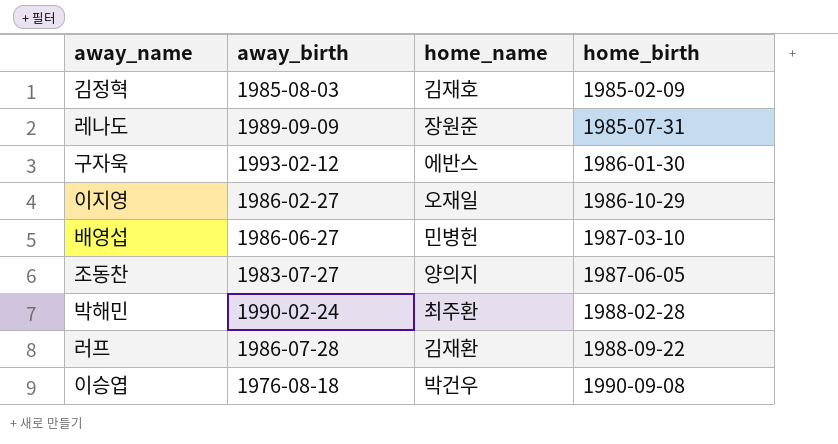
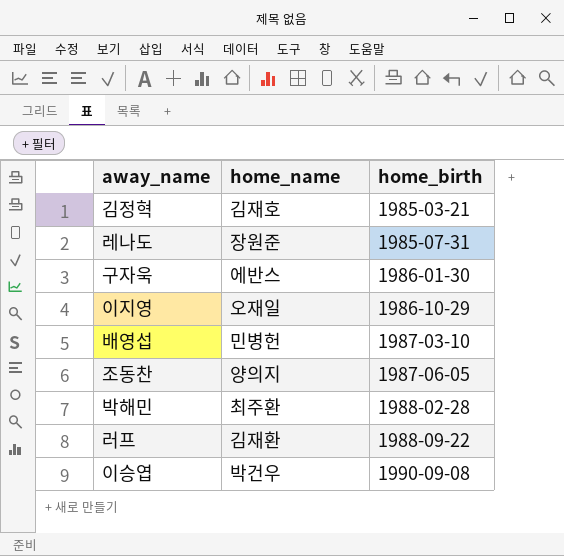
column away_birth | position: 2 -> none
김정혁 | home_birth: 1985-02-09 -> 1985-03-21

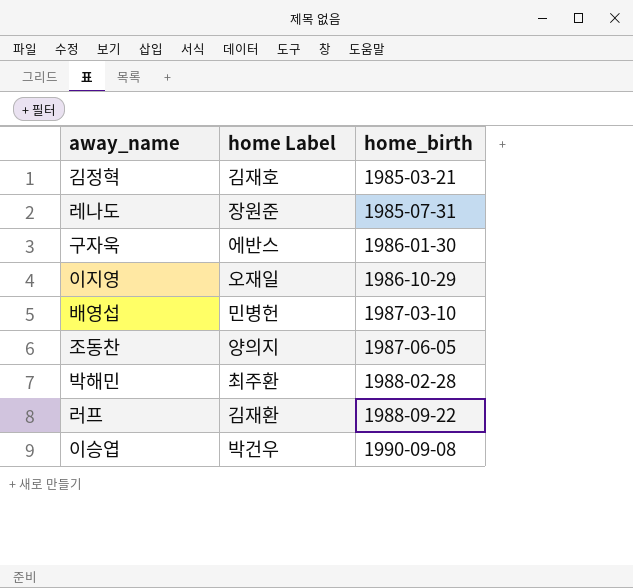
column name: home_name -> home Label

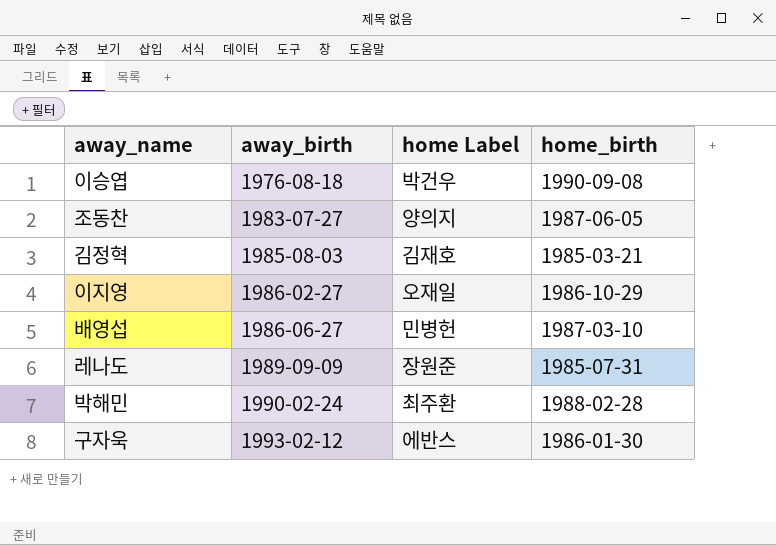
row order: home_birth ascending -> away_birth ascending
column away_birth | position: none -> 2
row 러프: 김재환 | 1988-09-22 -> none

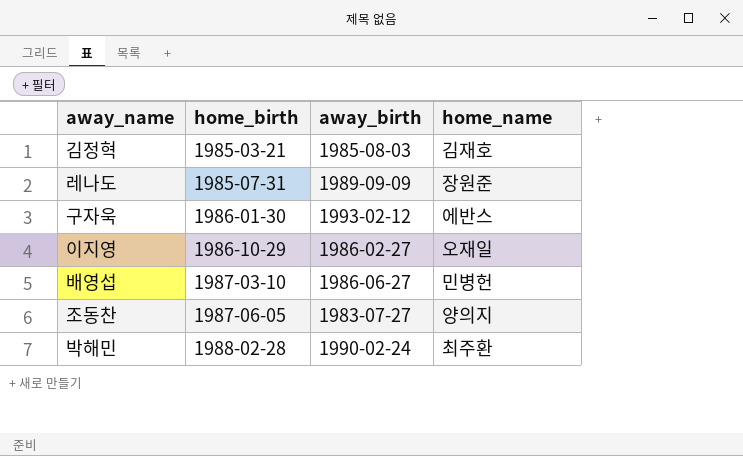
row order: away_birth ascending -> home_birth ascending
column home_birth | position: 4 -> 2
column name: home Label -> home_name
row 이승엽: 1976-08-18 | 박건우 | 1990-09-08 -> none

